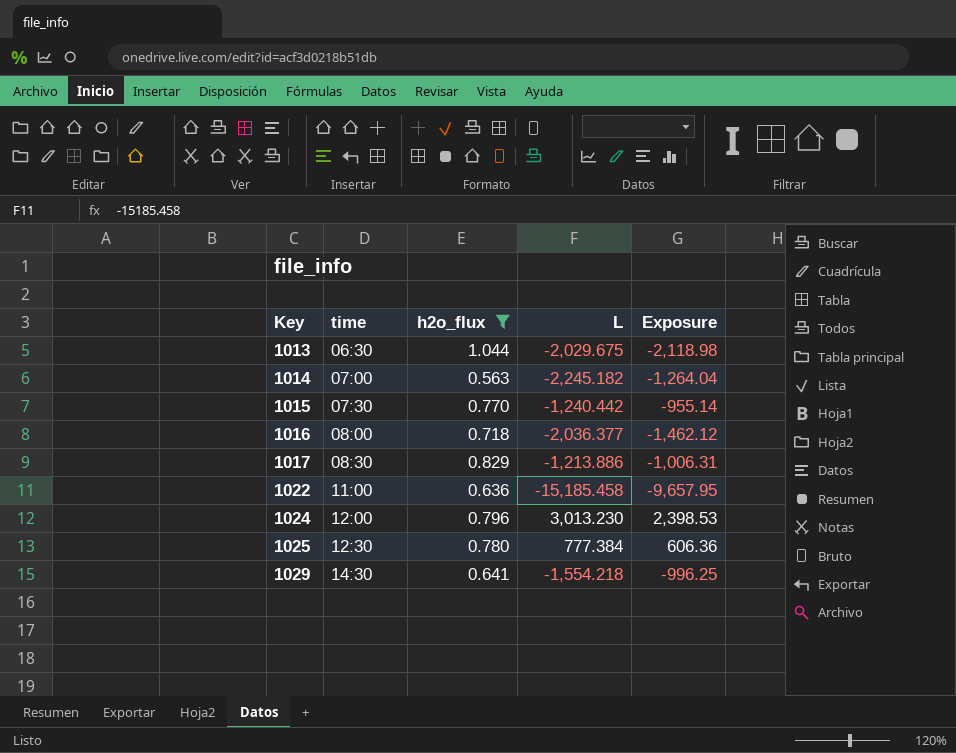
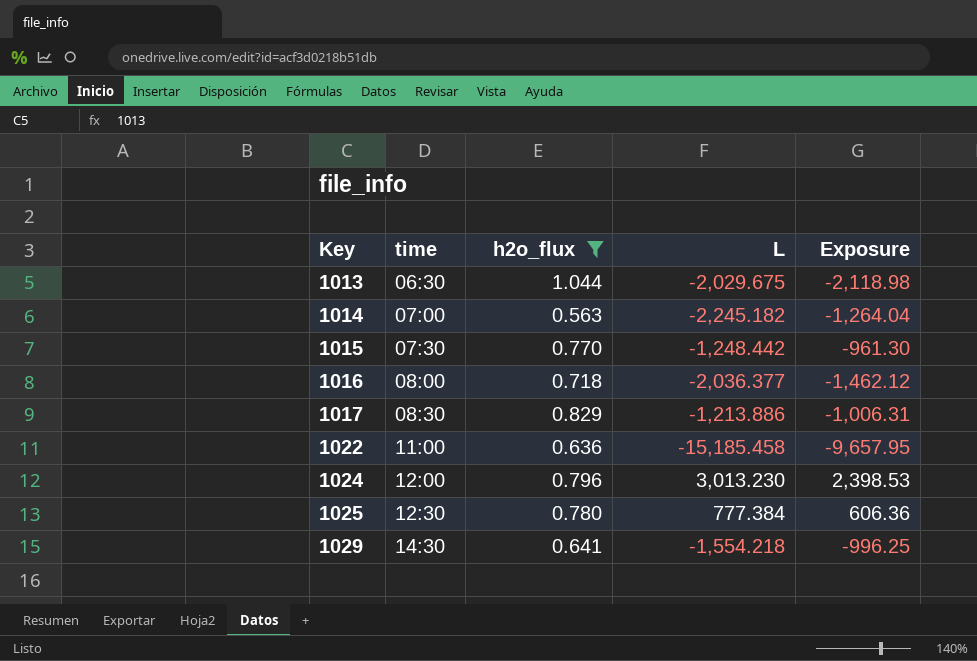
1015 | L: -1,240.442 -> -1,248.442
1015 | Exposure: -955.14 -> -961.30

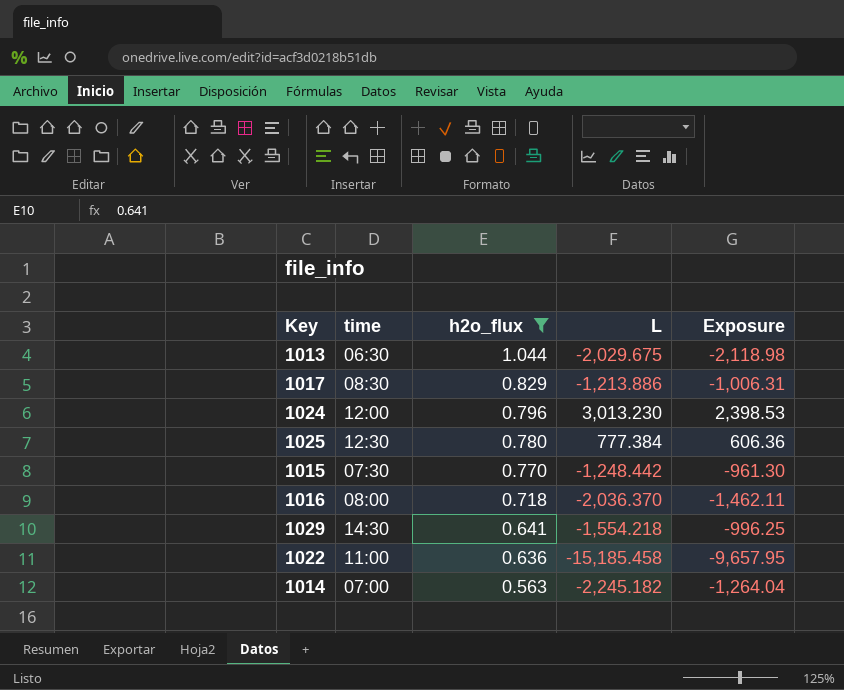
row order: Key ascending -> h2o_flux descending
1016 | L: -2,036.377 -> -2,036.370
1016 | Exposure: -1,462.12 -> -1,462.11

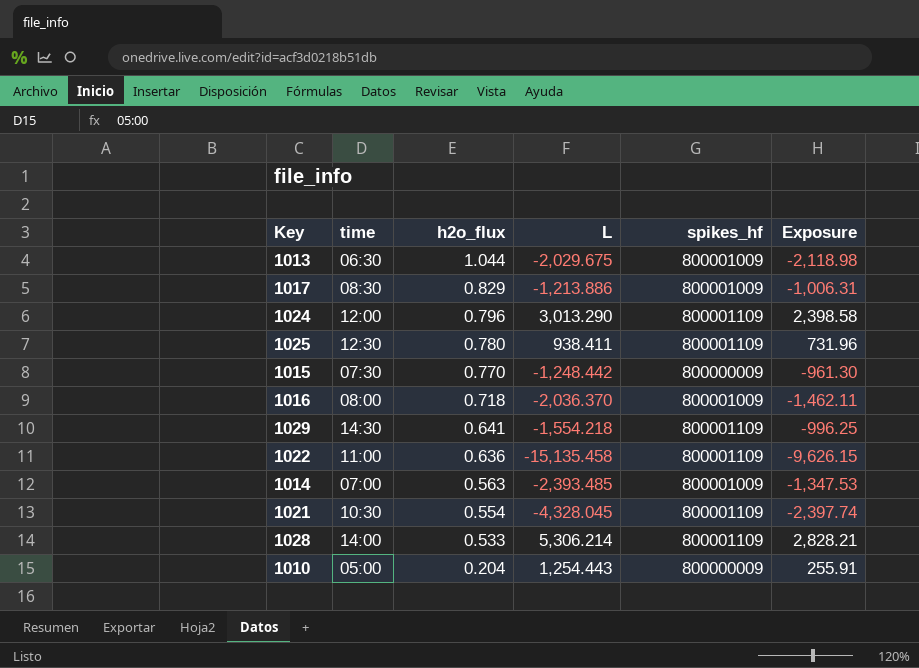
filter: h2o_flux >= 0.563 -> none
column spikes_hf | position: none -> 5
1024 | L: 3,013.230 -> 3,013.290
1024 | Exposure: 2,398.53 -> 2,398.58
1025 | L: 777.384 -> 938.411
1025 | Exposure: 606.36 -> 731.96
1022 | L: -15,185.458 -> -15,135.458
1022 | Exposure: -9,657.95 -> -9,626.15
1014 | L: -2,245.182 -> -2,393.485
1014 | Exposure: -1,264.04 -> -1,347.53

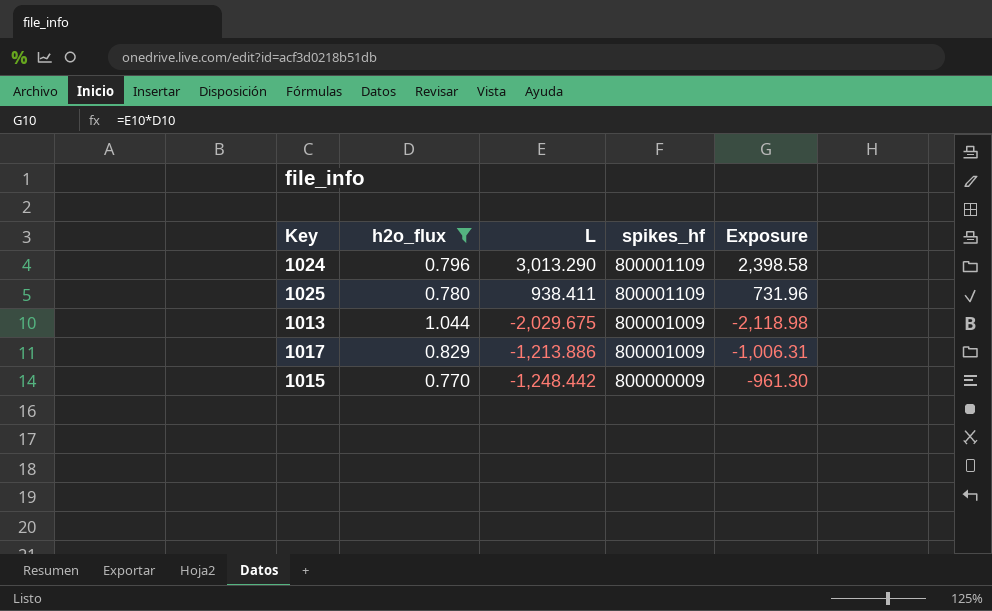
filter: none -> h2o_flux >= 0.770
row order: h2o_flux descending -> spikes_hf descending
column time | position: 2 -> none

